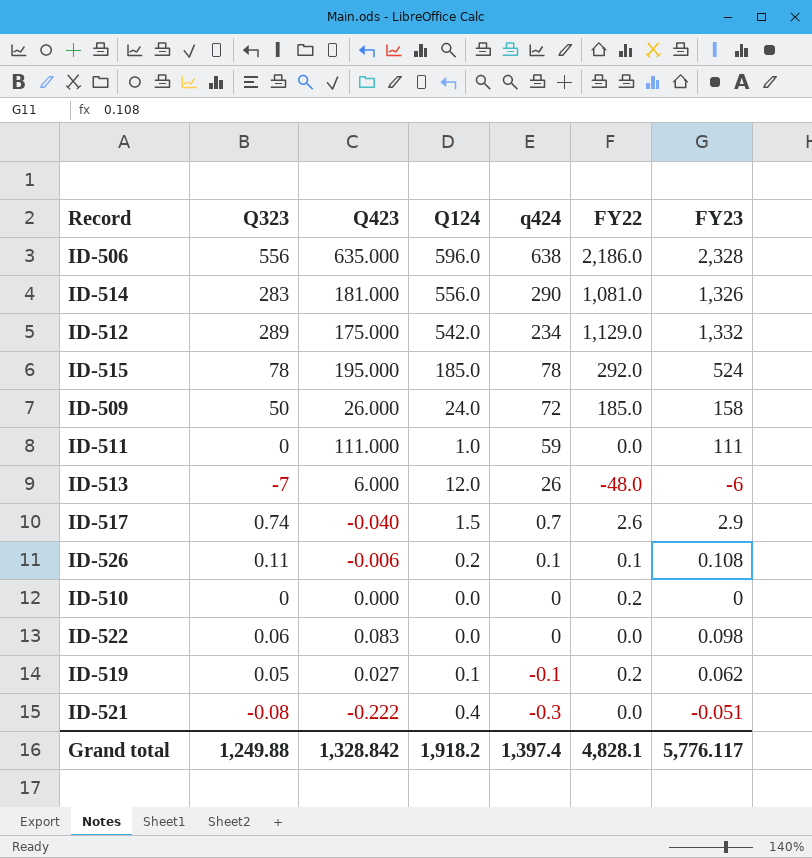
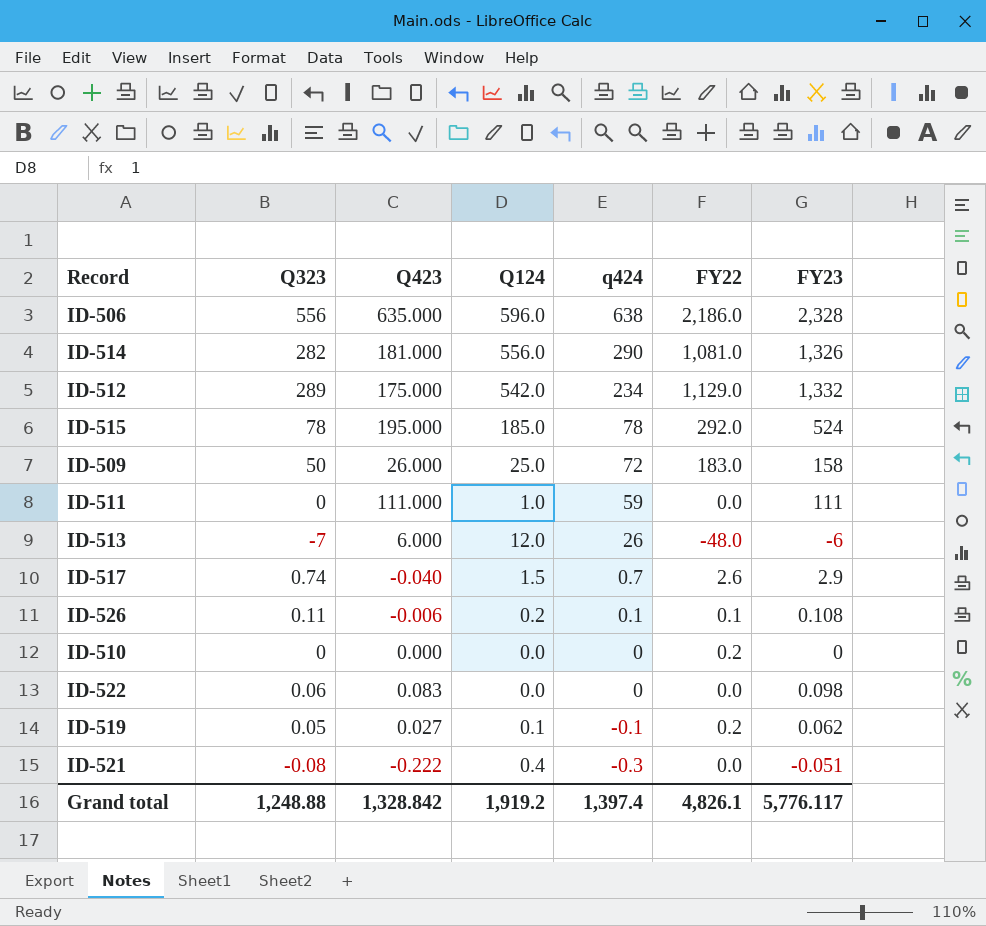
ID-514 | Q323: 283 -> 282
ID-509 | Q124: 24.0 -> 25.0
ID-509 | FY22: 185.0 -> 183.0
Grand total | Q323: 1,249.88 -> 1,248.88
Grand total | Q124: 1,918.2 -> 1,919.2
Grand total | FY22: 4,828.1 -> 4,826.1

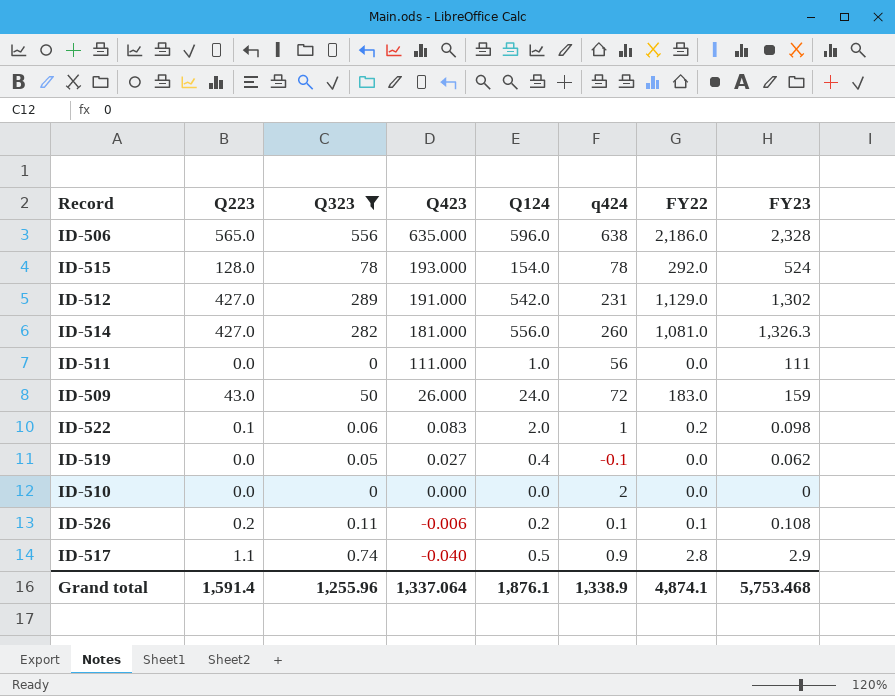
filter: none -> Q323 >= 0
row order: q424 descending -> Q423 descending
column Q223 | position: none -> 2
ID-515 | Q423: 195.000 -> 193.000
ID-515 | Q124: 185.0 -> 154.0
ID-512 | Q423: 175.000 -> 191.000
ID-512 | q424: 234 -> 231
ID-512 | FY23: 1,332 -> 1,302
ID-514 | q424: 290 -> 260
ID-514 | FY23: 1,326 -> 1,326.3
ID-511 | q424: 59 -> 56
ID-509 | Q124: 25.0 -> 24.0
ID-509 | FY23: 158 -> 159
ID-522 | Q124: 0.0 -> 2.0
ID-522 | q424: 0 -> 1
ID-522 | FY22: 0.0 -> 0.2
ID-519 | Q124: 0.1 -> 0.4
ID-519 | FY22: 0.2 -> 0.0
ID-510 | q424: 0 -> 2
ID-510 | FY22: 0.2 -> 0.0
ID-517 | Q124: 1.5 -> 0.5
ID-517 | q424: 0.7 -> 0.9
ID-517 | FY22: 2.6 -> 2.8
Grand total | Q323: 1,248.88 -> 1,255.96
Grand total | Q423: 1,328.842 -> 1,337.064
Grand total | Q124: 1,919.2 -> 1,876.1
Grand total | q424: 1,397.4 -> 1,338.9
Grand total | FY22: 4,826.1 -> 4,874.1
Grand total | FY23: 5,776.117 -> 5,753.468

